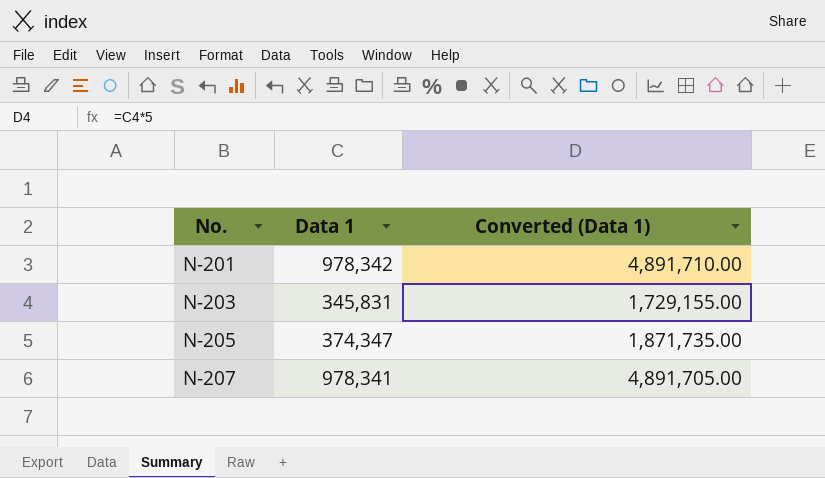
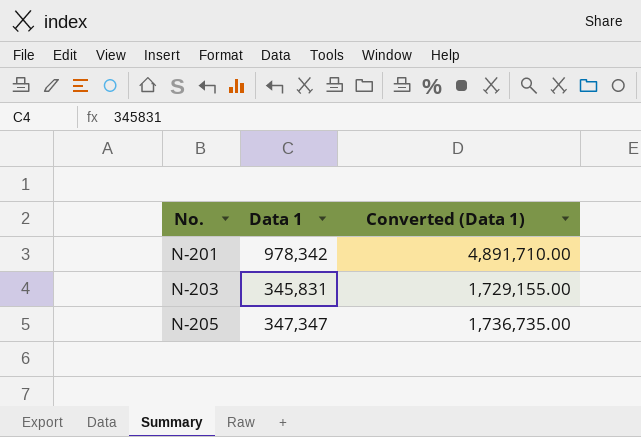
row N-207: 978,341 | 4,891,705.00 -> none
N-205 | Data 1: 374,347 -> 347,347
N-205 | Converted (Data 1): 1,871,735.00 -> 1,736,735.00

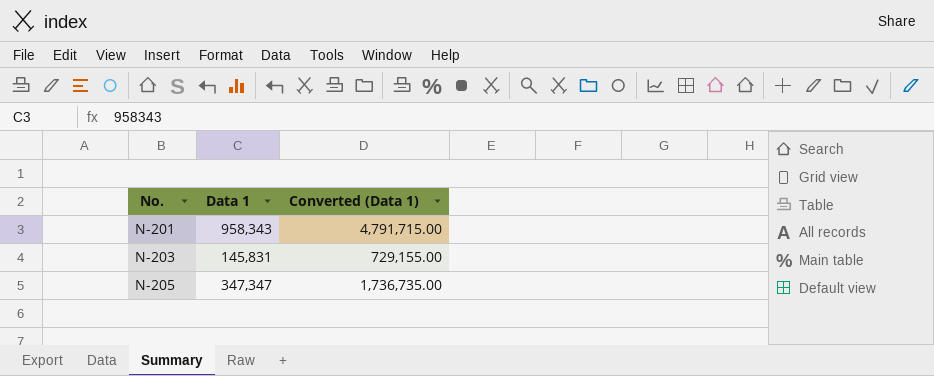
N-201 | Data 1: 978,342 -> 958,343
N-201 | Converted (Data 1): 4,891,710.00 -> 4,791,715.00
N-203 | Data 1: 345,831 -> 145,831
N-203 | Converted (Data 1): 1,729,155.00 -> 729,155.00

